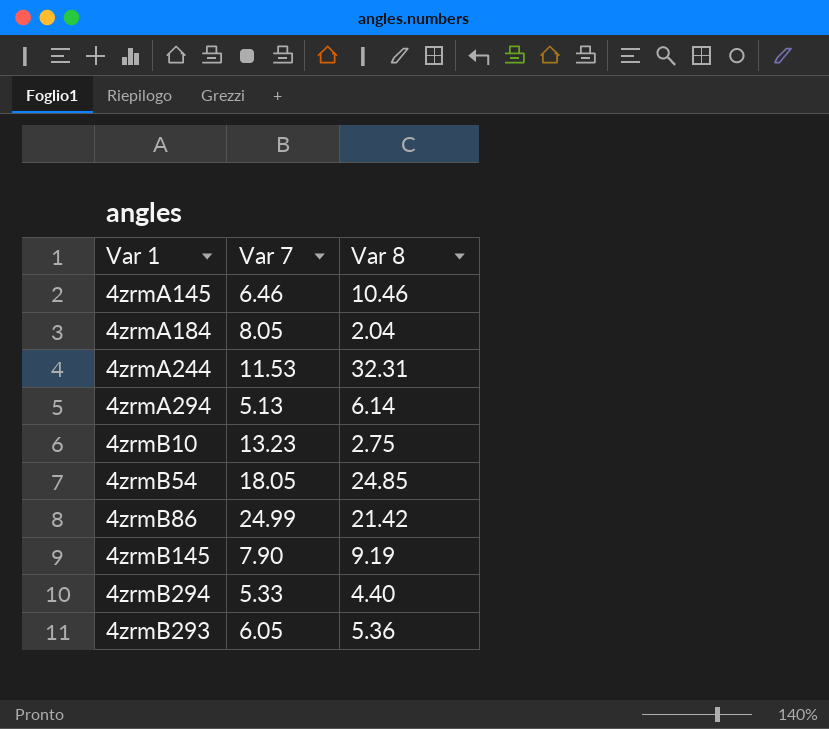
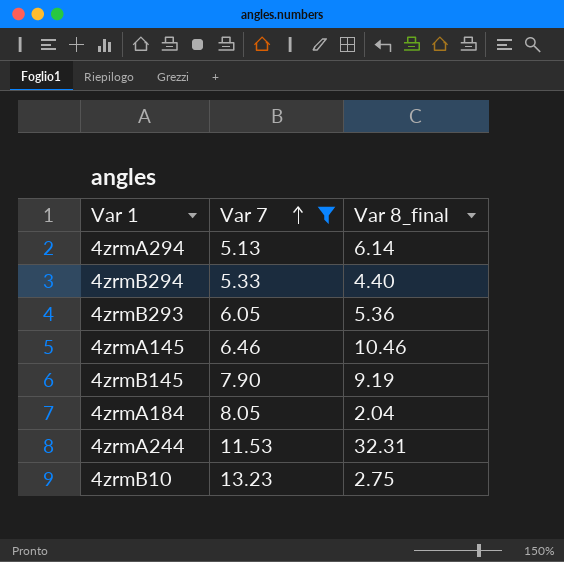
filter: none -> Var 7 <= 13.23
row order: none -> Var 7 ascending
column name: Var 8 -> Var 8_final

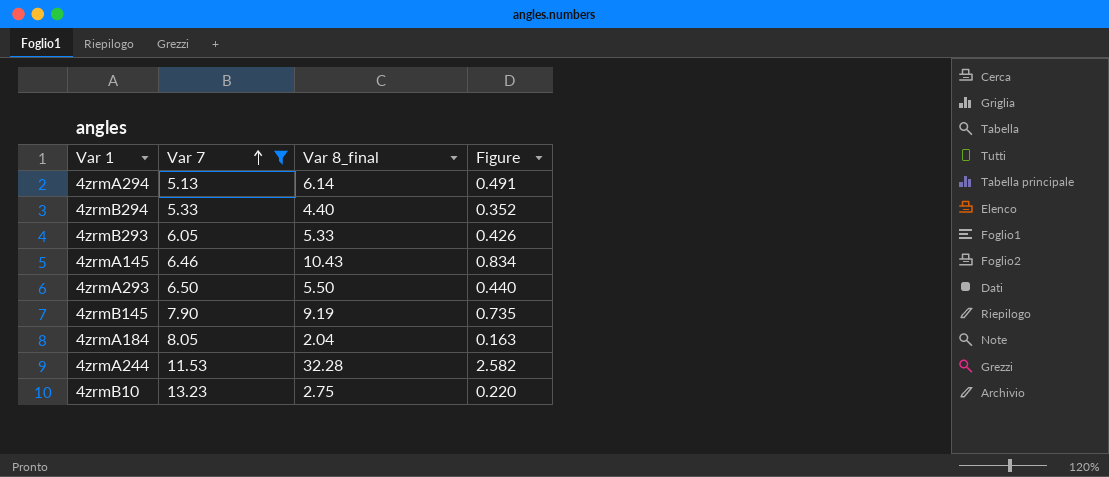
column Figure | formula: none -> [Var 8_final] * 0.08
4zrmB293 | Var 8_final: 5.36 -> 5.33
4zrmA145 | Var 8_final: 10.46 -> 10.43
row 4zrmA293: none -> 6.50 | 5.50 | 0.440
4zrmA244 | Var 8_final: 32.31 -> 32.28

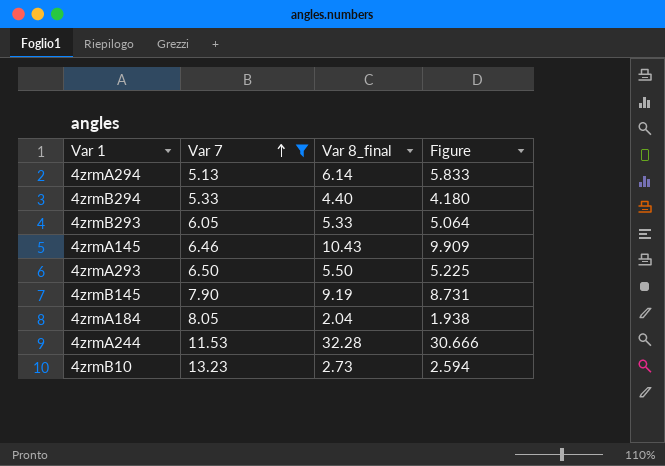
column Figure | formula: [Var 8_final] * 0.08 -> [Var 8_final] * 0.95
4zrmB10 | Var 8_final: 2.75 -> 2.73

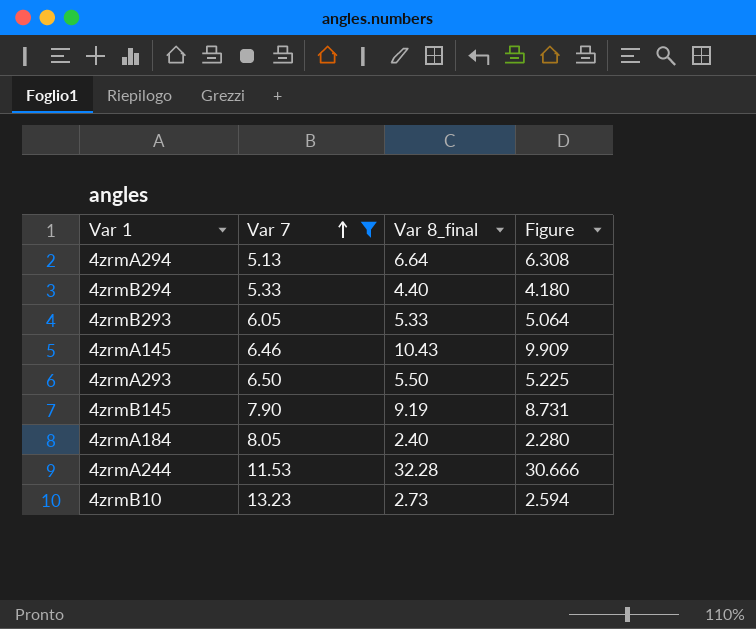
4zrmA294 | Var 8_final: 6.14 -> 6.64
4zrmA294 | Figure: 5.833 -> 6.308
4zrmA184 | Var 8_final: 2.04 -> 2.40
4zrmA184 | Figure: 1.938 -> 2.280

